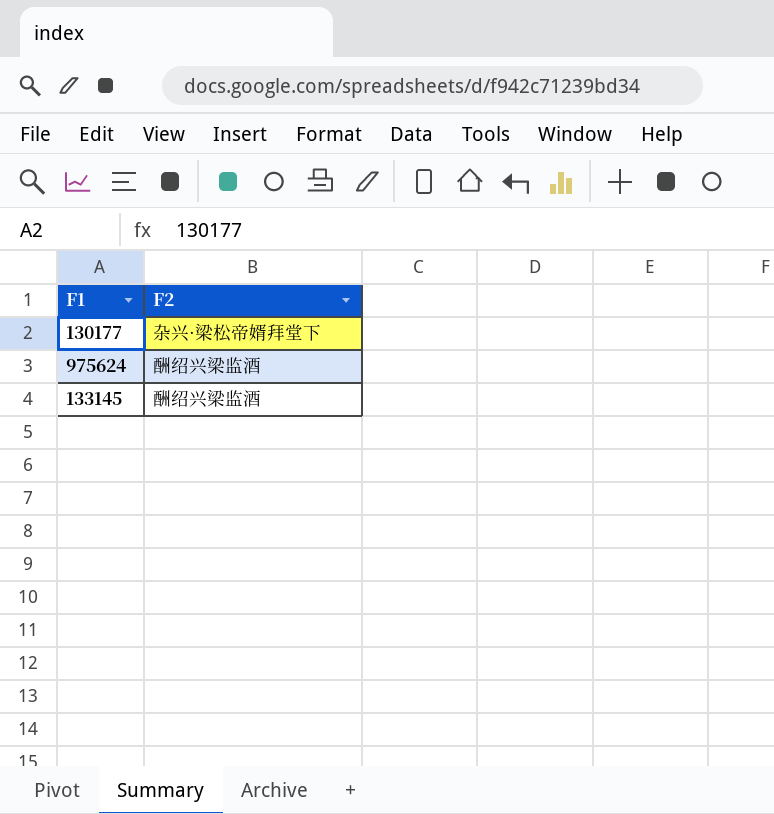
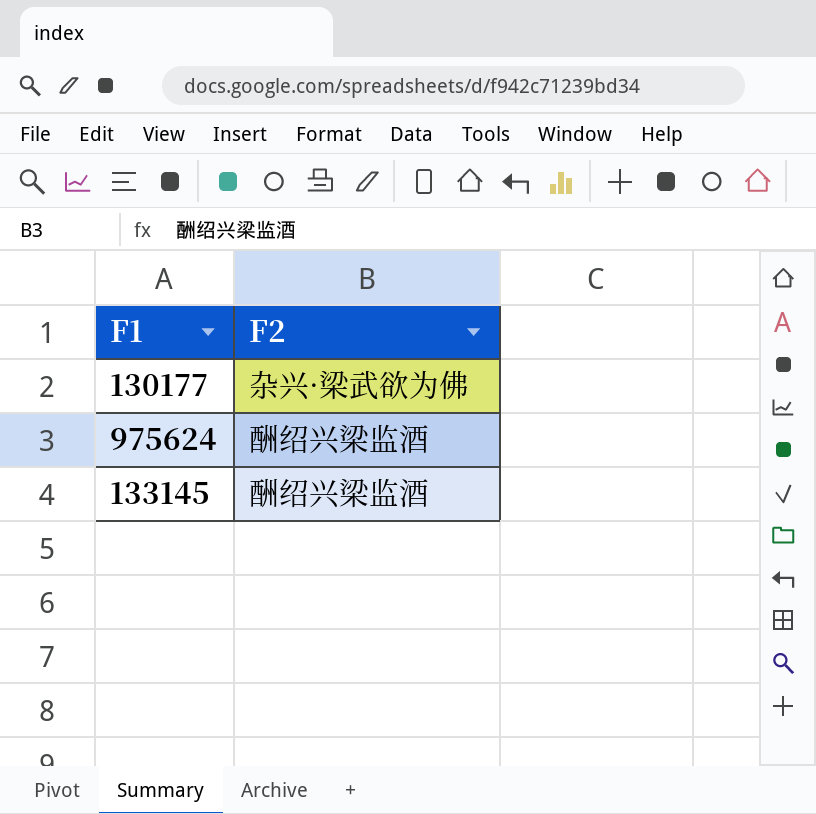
130177 | F2: 杂兴·梁松帝婿拜堂下 -> 杂兴·梁武欲为佛

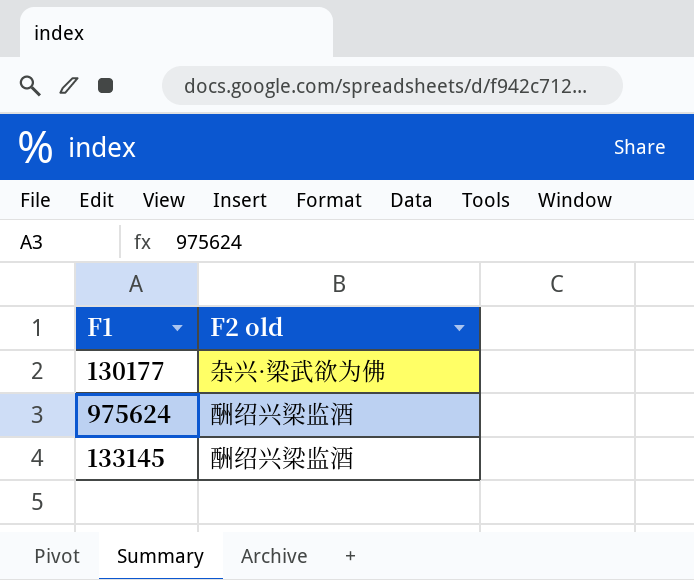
column name: F2 -> F2 old

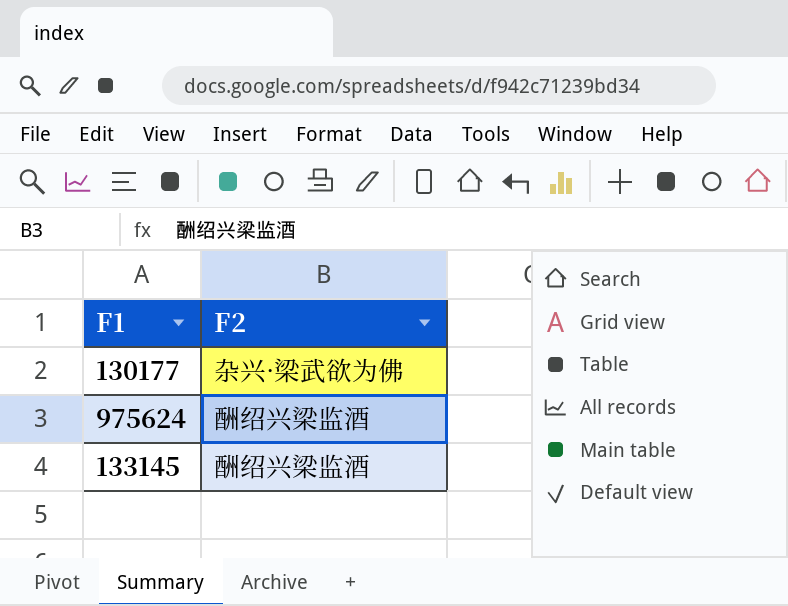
column name: F2 old -> F2

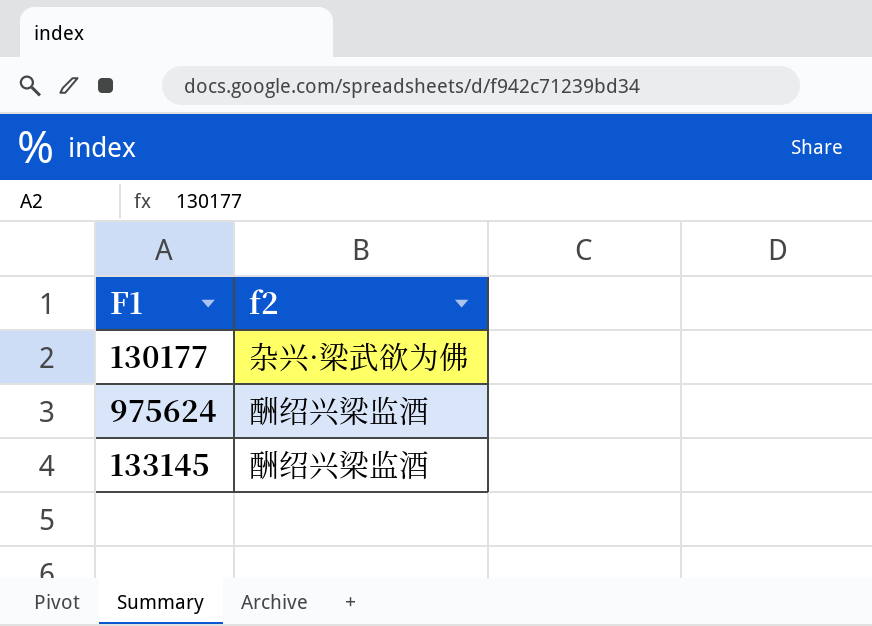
column name: F2 -> f2

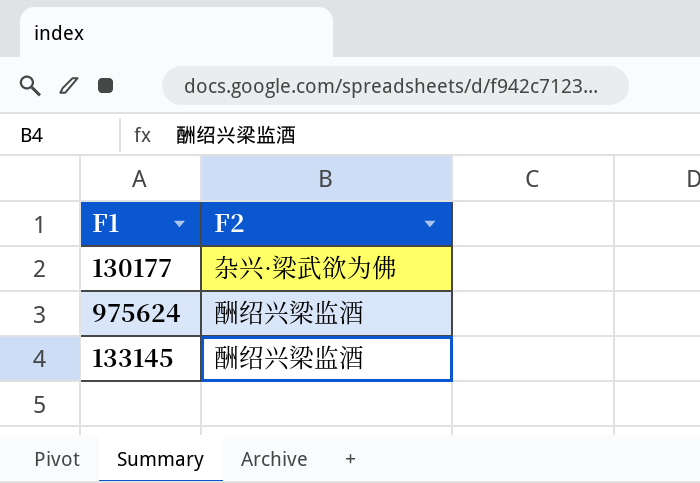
column name: f2 -> F2

